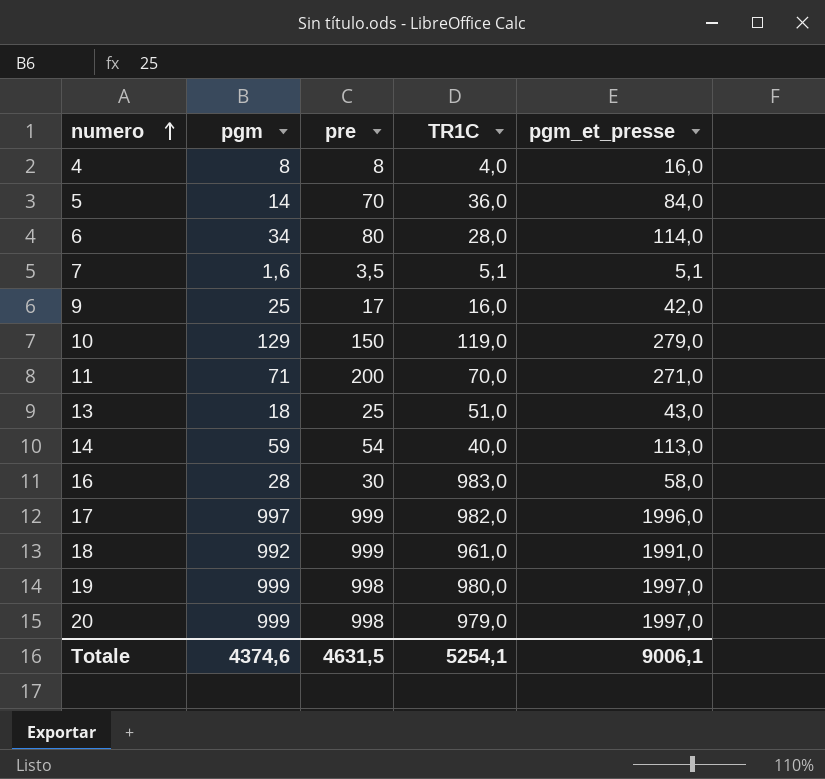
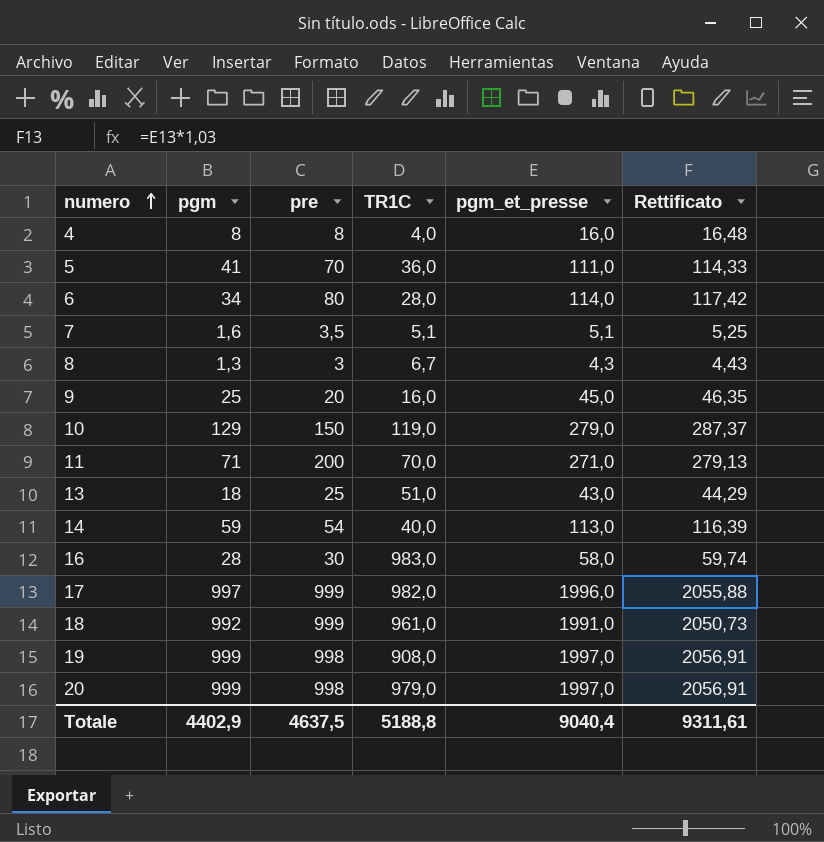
column Rettificato | formula: none -> [pgm_et_presse] * 1,03
5 | pgm: 14 -> 41
5 | pgm_et_presse: 84,0 -> 111,0
row 8: none -> 1,3 | 3 | 6,7 | 4,3 | 4,43
9 | pre: 17 -> 20
9 | pgm_et_presse: 42,0 -> 45,0
19 | TR1C: 980,0 -> 908,0
Totale | pgm: 4374,6 -> 4402,9
Totale | pre: 4631,5 -> 4637,5
Totale | TR1C: 5254,1 -> 5188,8
Totale | pgm_et_presse: 9006,1 -> 9040,4

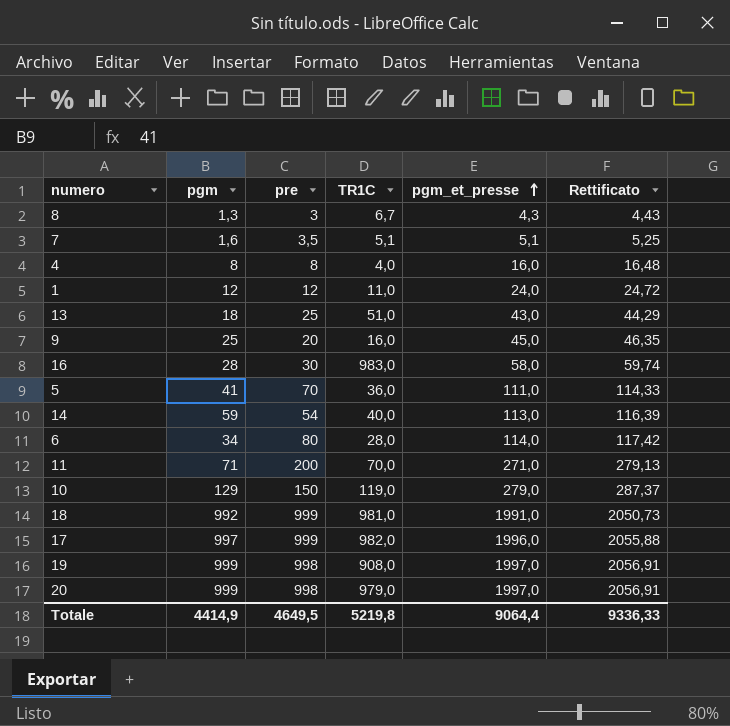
row order: numero ascending -> pgm_et_presse ascending
row 1: none -> 12 | 12 | 11,0 | 24,0 | 24,72
18 | TR1C: 961,0 -> 981,0
Totale | pgm: 4402,9 -> 4414,9
Totale | pre: 4637,5 -> 4649,5
Totale | TR1C: 5188,8 -> 5219,8
Totale | pgm_et_presse: 9040,4 -> 9064,4
Totale | Rettificato: 9311,61 -> 9336,33

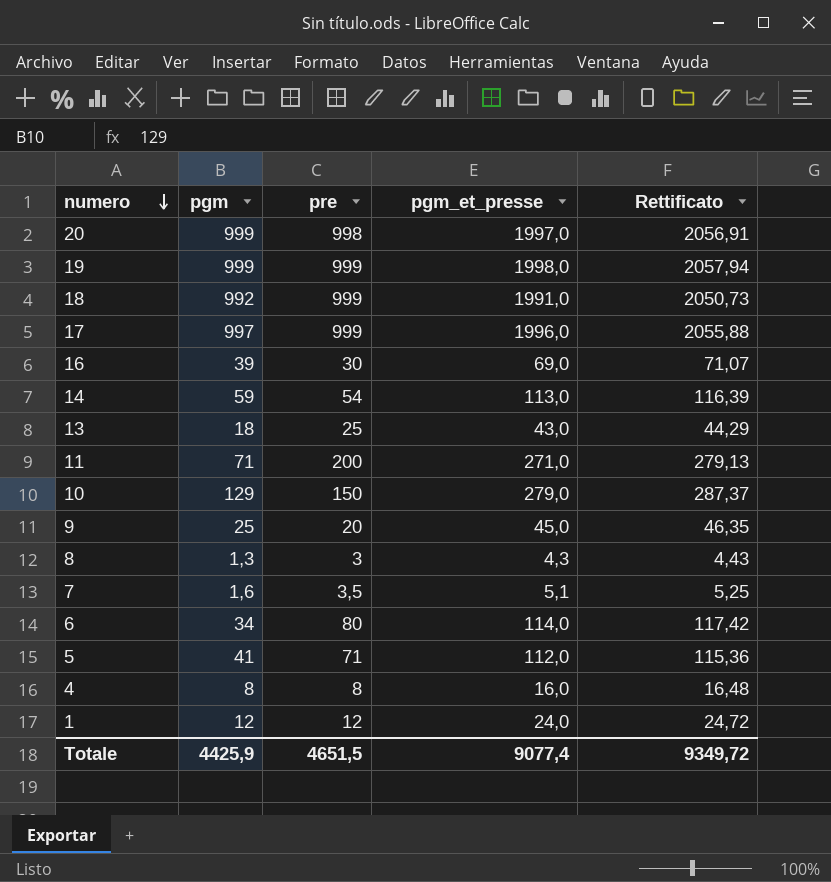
row order: pgm_et_presse ascending -> numero descending
column TR1C | position: 4 -> none
19 | pre: 998 -> 999
19 | pgm_et_presse: 1997,0 -> 1998,0
19 | Rettificato: 2056,91 -> 2057,94
16 | pgm: 28 -> 39
16 | pgm_et_presse: 58,0 -> 69,0
16 | Rettificato: 59,74 -> 71,07
5 | pre: 70 -> 71
5 | pgm_et_presse: 111,0 -> 112,0
5 | Rettificato: 114,33 -> 115,36
Totale | pgm: 4414,9 -> 4425,9
Totale | pre: 4649,5 -> 4651,5
Totale | pgm_et_presse: 9064,4 -> 9077,4
Totale | Rettificato: 9336,33 -> 9349,72

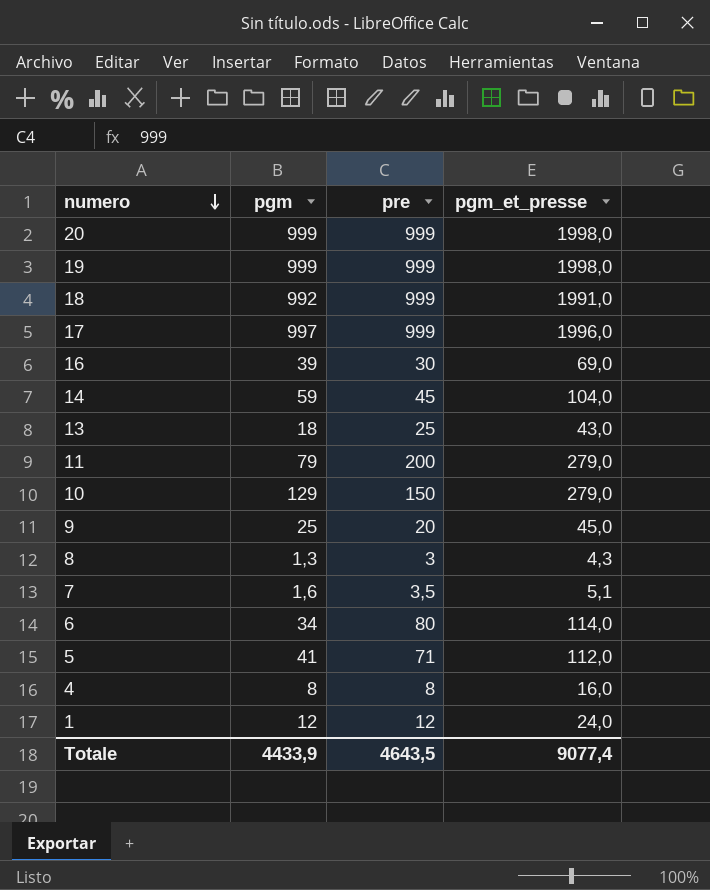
column Rettificato | formula: [pgm_et_presse] * 1,03 -> none
20 | pre: 998 -> 999
20 | pgm_et_presse: 1997,0 -> 1998,0
14 | pre: 54 -> 45
14 | pgm_et_presse: 113,0 -> 104,0
11 | pgm: 71 -> 79
11 | pgm_et_presse: 271,0 -> 279,0
Totale | pgm: 4425,9 -> 4433,9
Totale | pre: 4651,5 -> 4643,5

